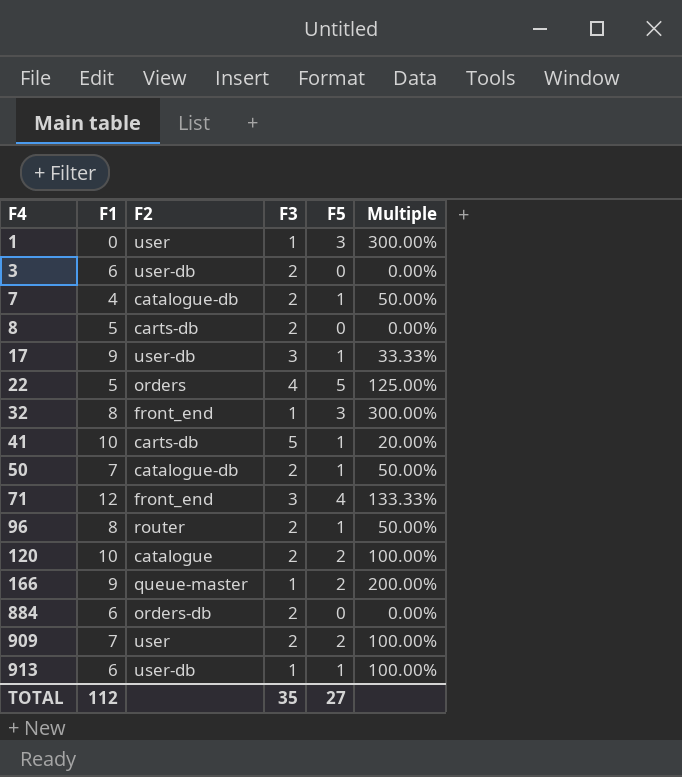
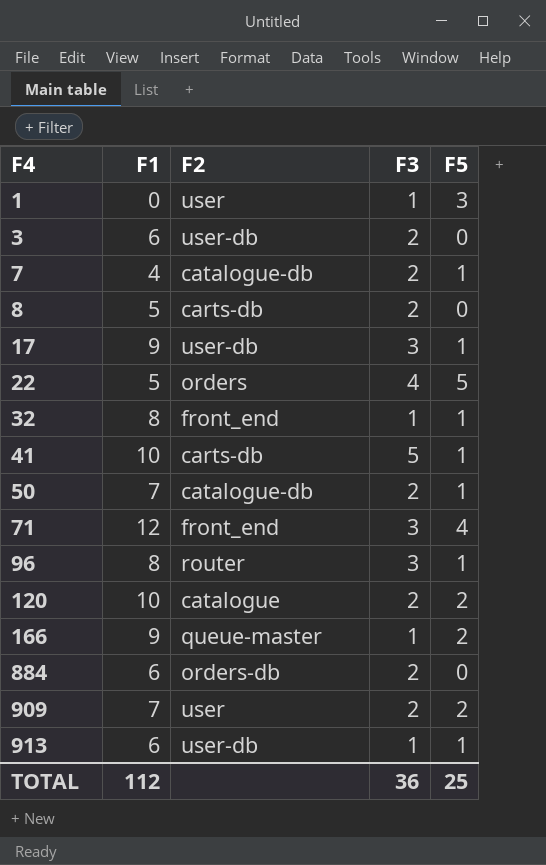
column Multiple | formula: [F5] / [F3] -> none
32 | F5: 3 -> 1
96 | F3: 2 -> 3
TOTAL | F3: 35 -> 36
TOTAL | F5: 27 -> 25

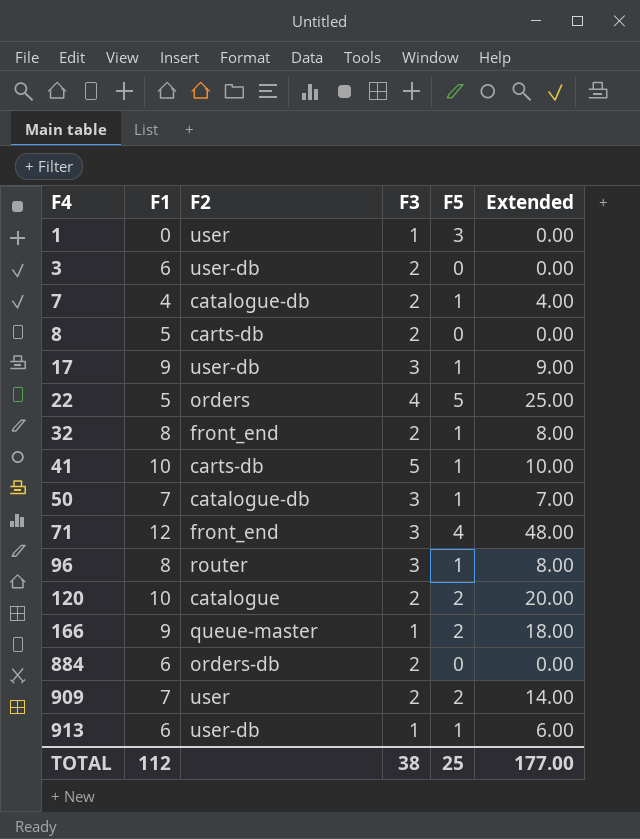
column Extended | formula: none -> [F1] * [F5]
32 | F3: 1 -> 2
50 | F3: 2 -> 3
TOTAL | F3: 36 -> 38

